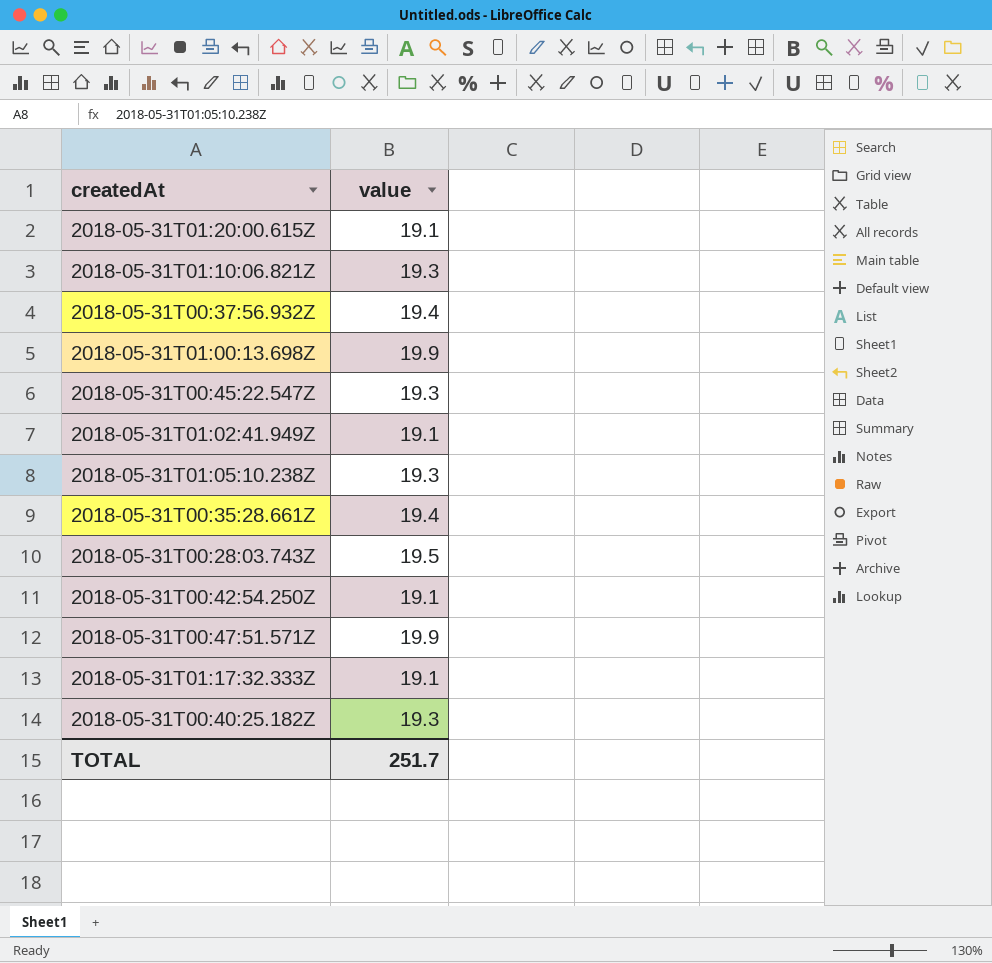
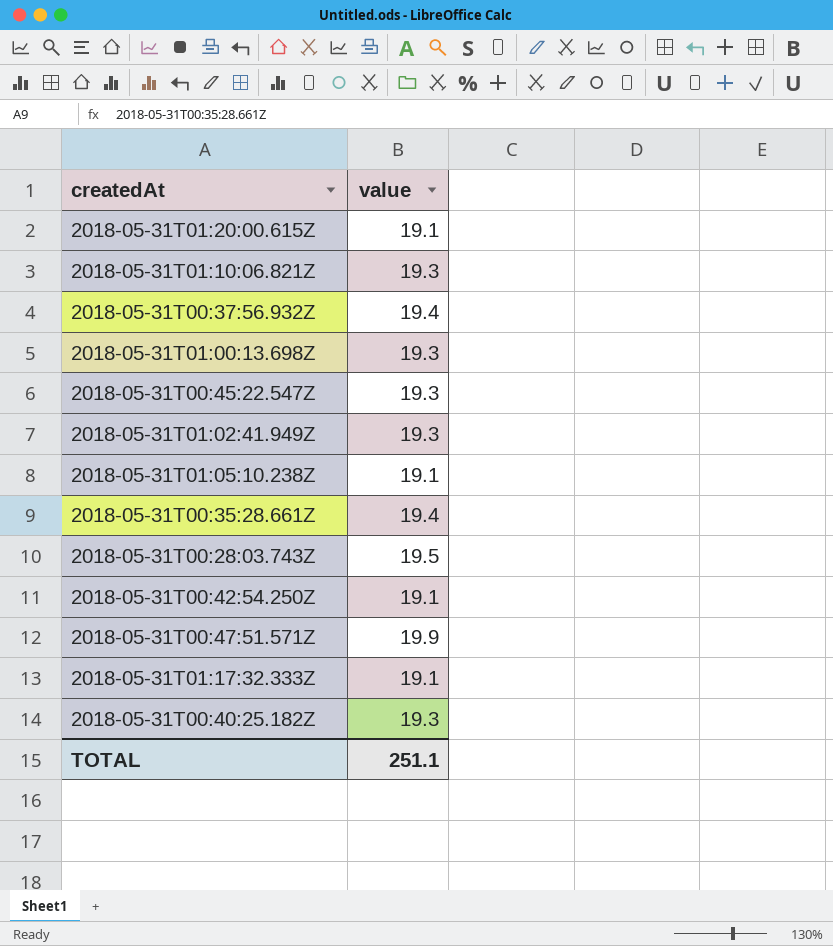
2018-05-31T01:00:13.698Z | value: 19.9 -> 19.3
2018-05-31T01:02:41.949Z | value: 19.1 -> 19.3
2018-05-31T01:05:10.238Z | value: 19.3 -> 19.1
TOTAL | value: 251.7 -> 251.1

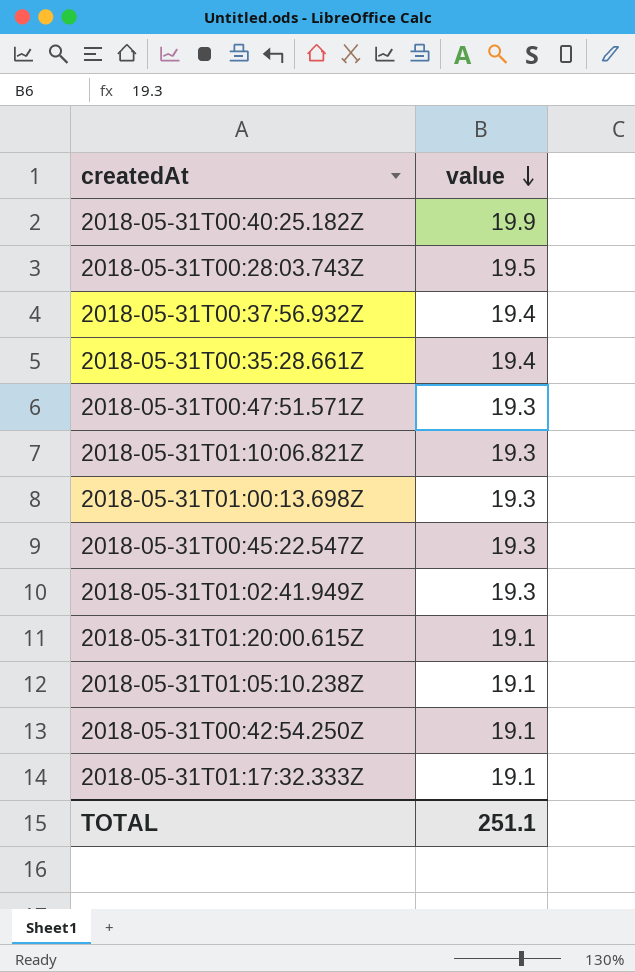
row order: none -> value descending
2018-05-31T00:40:25.182Z | value: 19.3 -> 19.9
2018-05-31T00:47:51.571Z | value: 19.9 -> 19.3

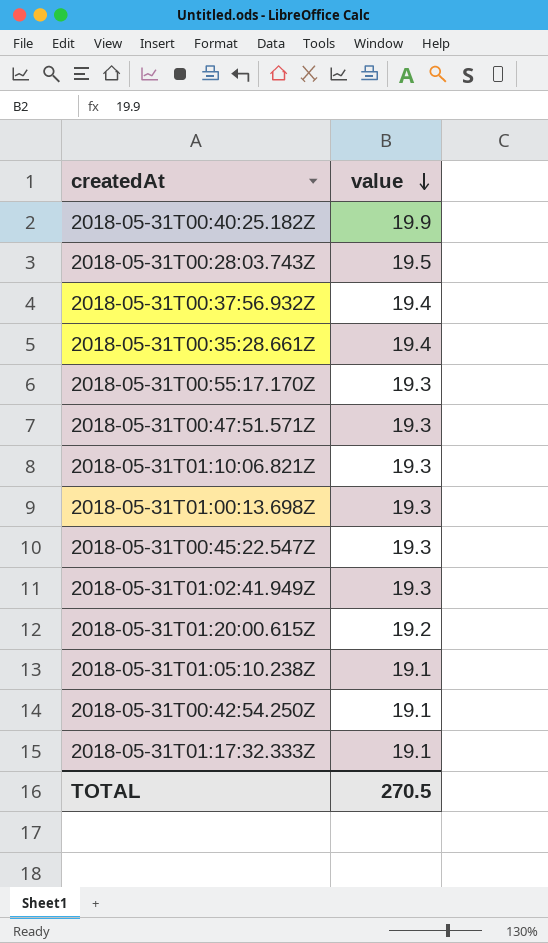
row 2018-05-31T00:55:17.170Z: none -> 19.3
2018-05-31T01:20:00.615Z | value: 19.1 -> 19.2
TOTAL | value: 251.1 -> 270.5

